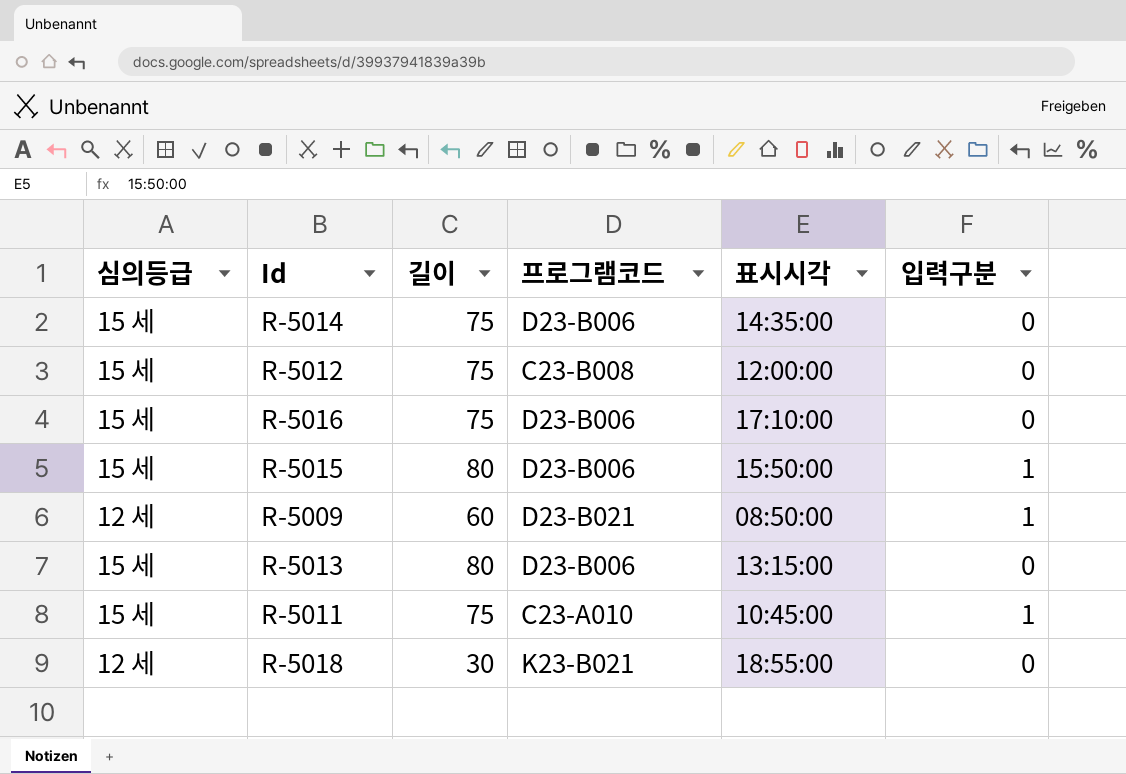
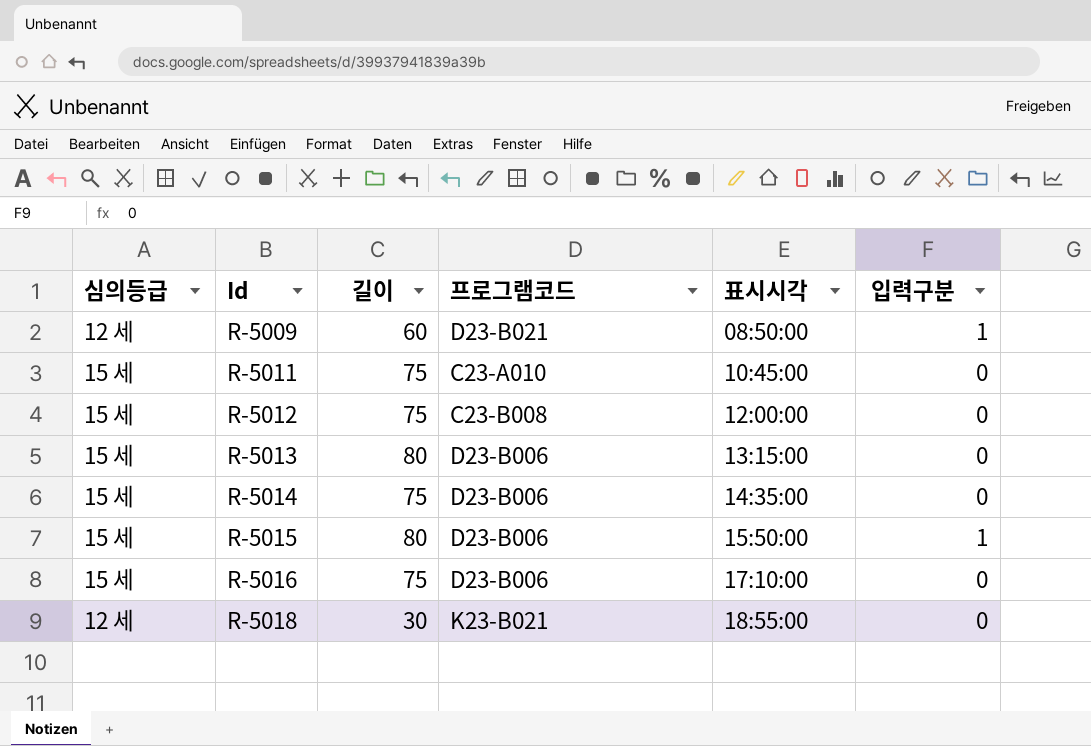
row order: none -> Id ascending
R-5011 | 입력구분: 1 -> 0

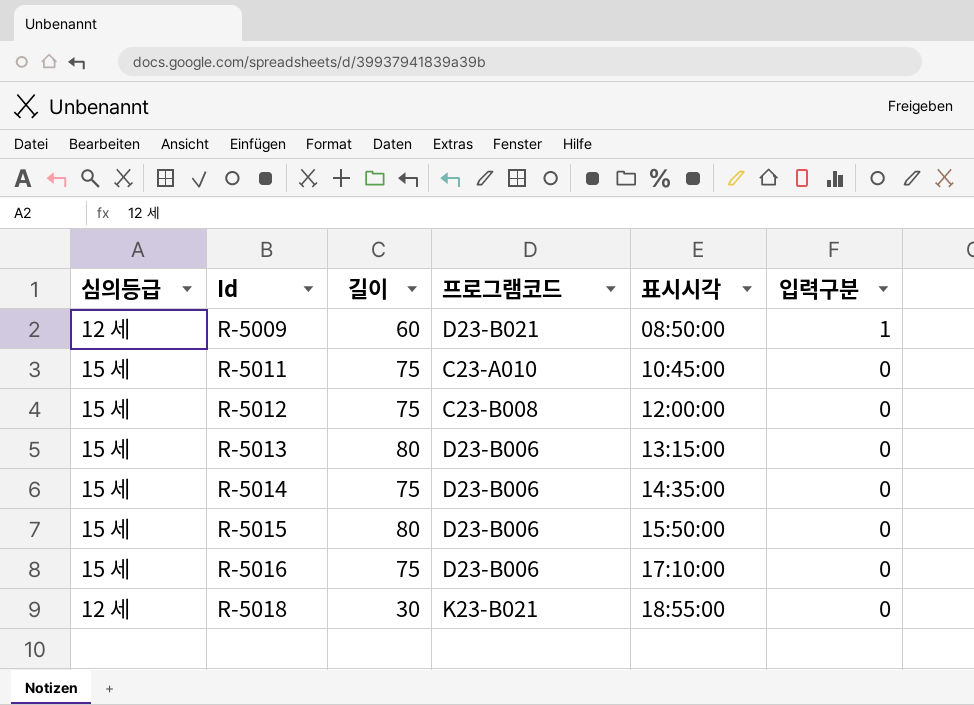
R-5015 | 입력구분: 1 -> 0

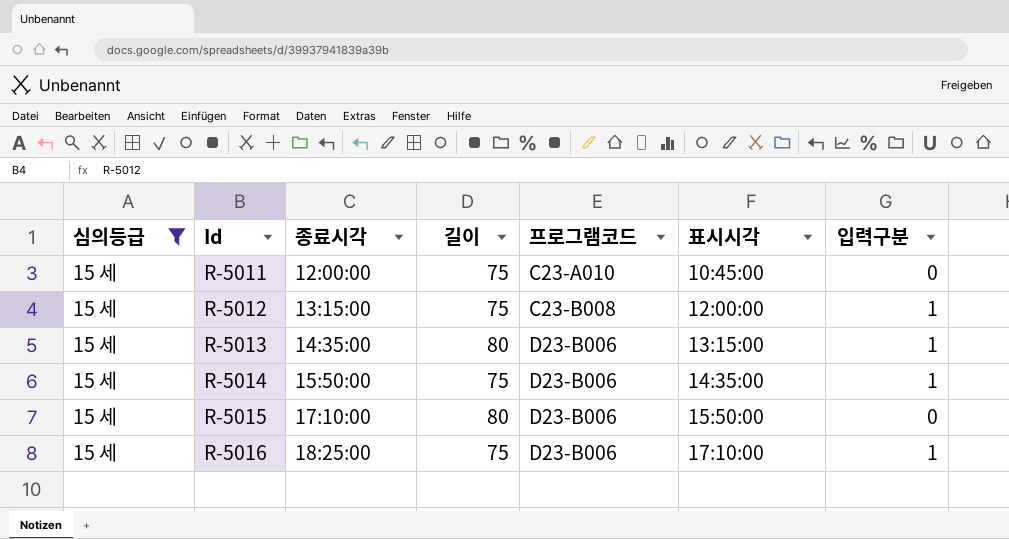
filter: none -> 심의등급 = 15 세
column 종료시각 | position: none -> 3
R-5012 | 입력구분: 0 -> 1
R-5013 | 입력구분: 0 -> 1
R-5014 | 입력구분: 0 -> 1
R-5016 | 입력구분: 0 -> 1

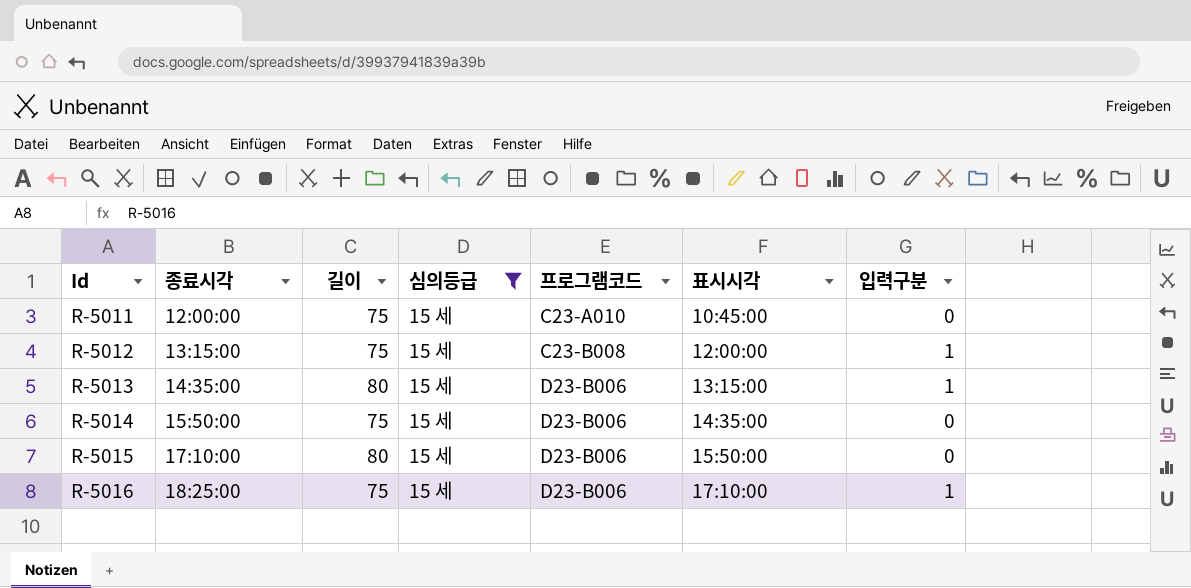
column 심의등급 | position: 1 -> 4
R-5014 | 입력구분: 1 -> 0

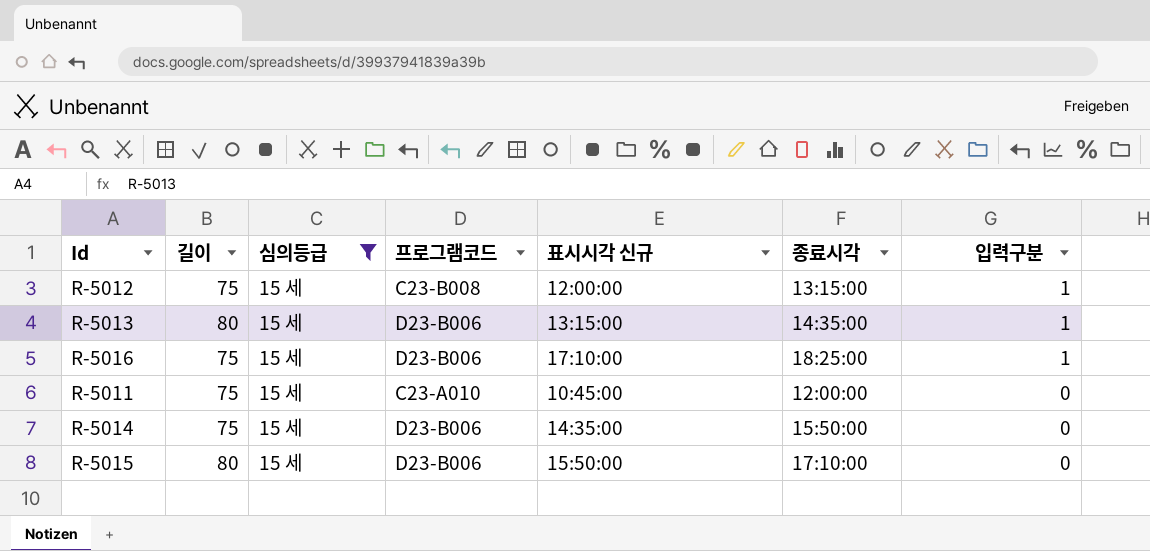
row order: Id ascending -> 입력구분 descending
column name: 표시시각 -> 표시시각 신규
column 종료시각 | position: 2 -> 6

